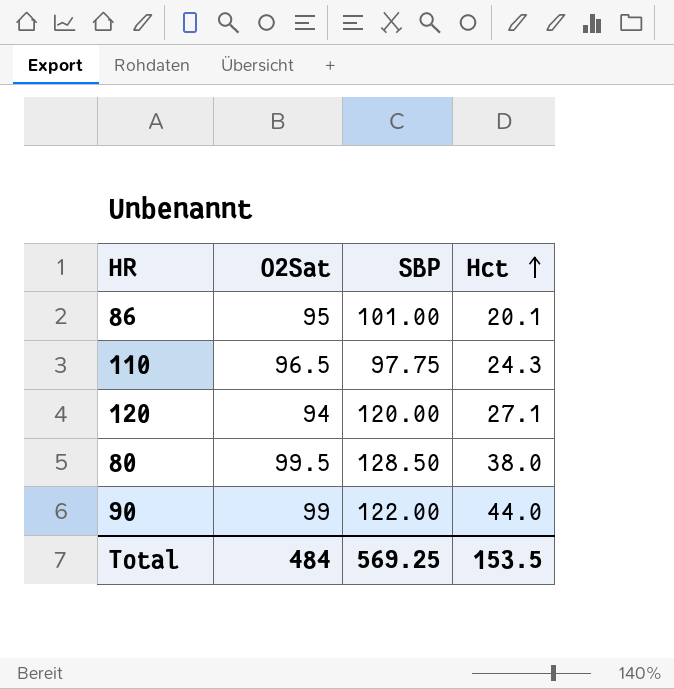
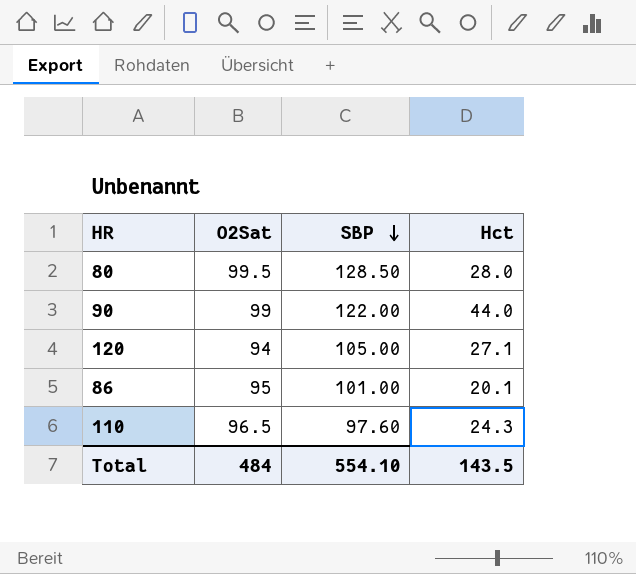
row order: Hct ascending -> SBP descending
80 | Hct: 38.0 -> 28.0
120 | SBP: 120.00 -> 105.00
110 | SBP: 97.75 -> 97.60
Total | SBP: 569.25 -> 554.10
Total | Hct: 153.5 -> 143.5

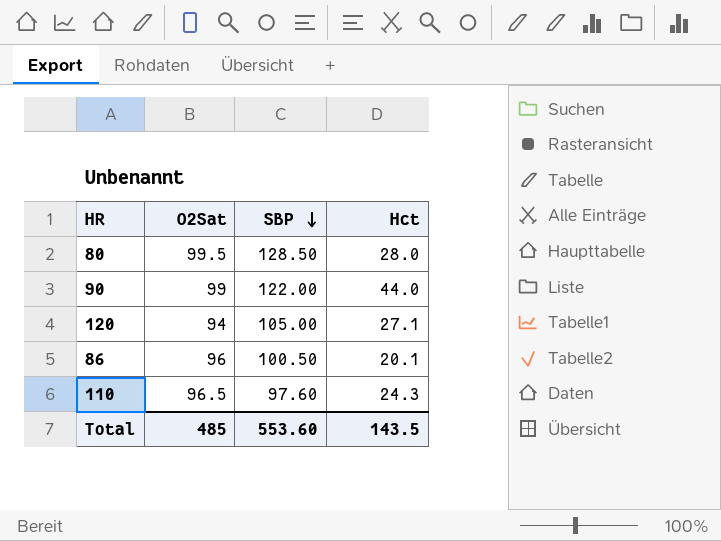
86 | O2Sat: 95 -> 96
86 | SBP: 101.00 -> 100.50
Total | O2Sat: 484 -> 485
Total | SBP: 554.10 -> 553.60

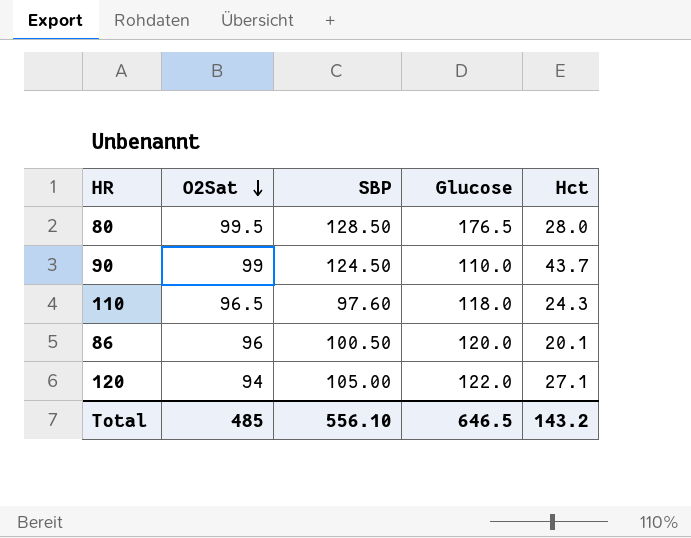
row order: SBP descending -> O2Sat descending
column Glucose | position: none -> 4
90 | SBP: 122.00 -> 124.50
90 | Hct: 44.0 -> 43.7
Total | SBP: 553.60 -> 556.10
Total | Hct: 143.5 -> 143.2

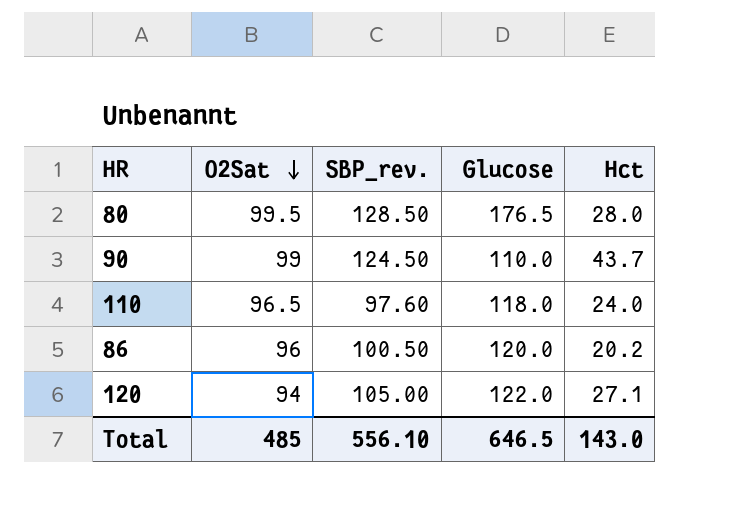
column name: SBP -> SBP_rev.
110 | Hct: 24.3 -> 24.0
86 | Hct: 20.1 -> 20.2
Total | Hct: 143.2 -> 143.0

